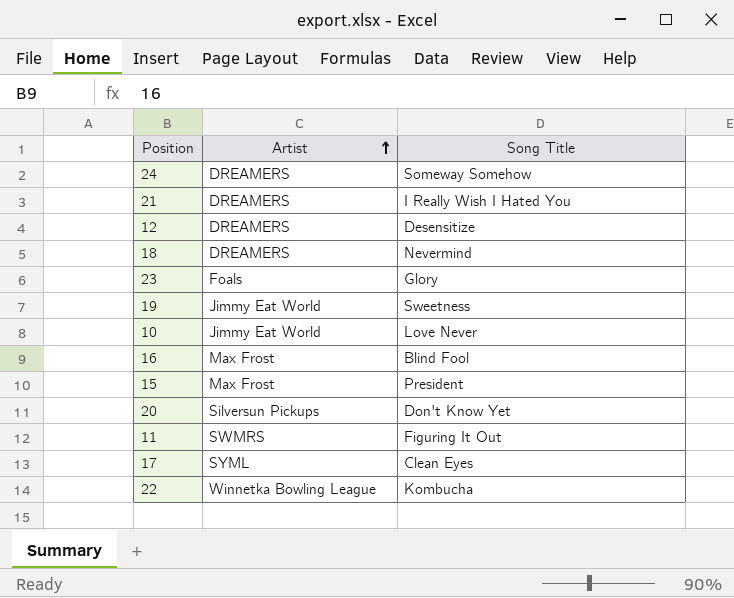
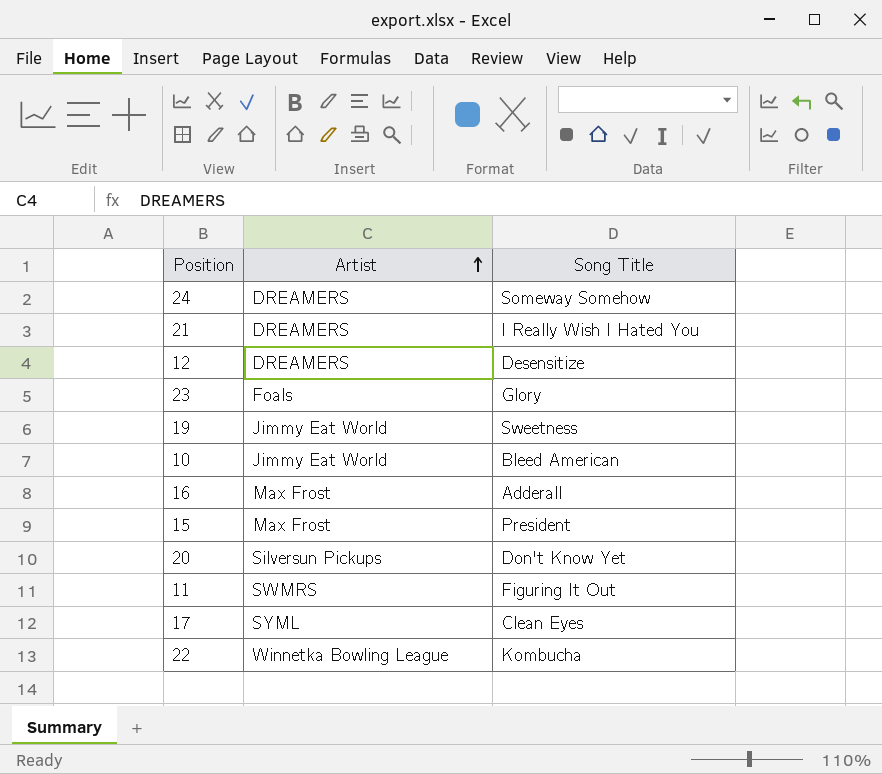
row 18: DREAMERS | Nevermind -> none
10 | Song Title: Love Never -> Bleed American
16 | Song Title: Blind Fool -> Adderall

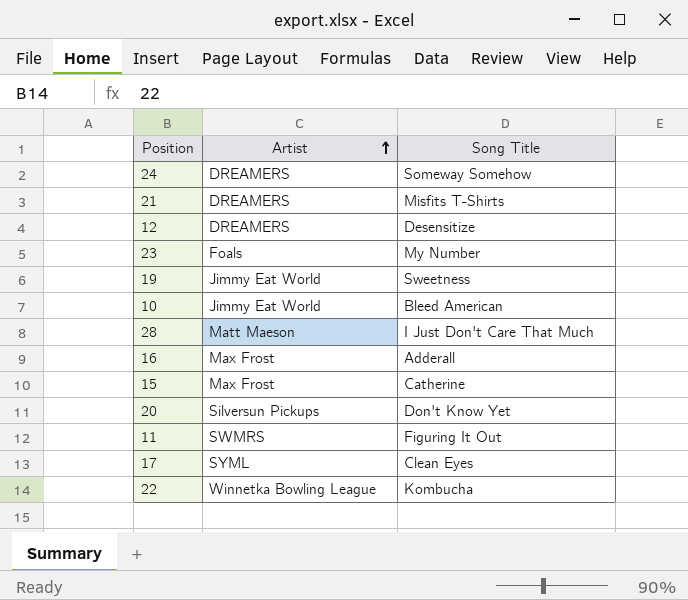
21 | Song Title: I Really Wish I Hated You -> Misfits T-Shirts
23 | Song Title: Glory -> My Number
row 28: none -> Matt Maeson | I Just Don't Care That Much
15 | Song Title: President -> Catherine

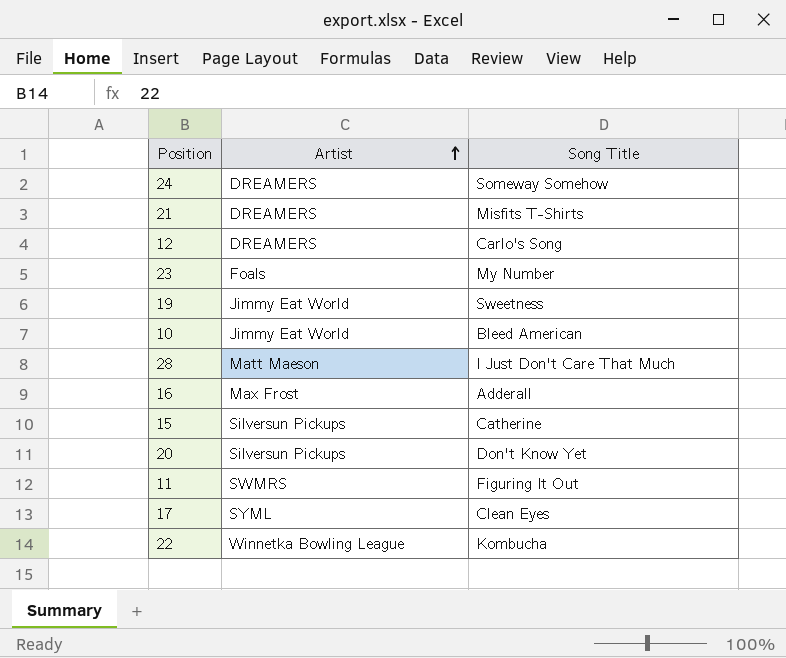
12 | Song Title: Desensitize -> Carlo's Song
15 | Artist: Max Frost -> Silversun Pickups

